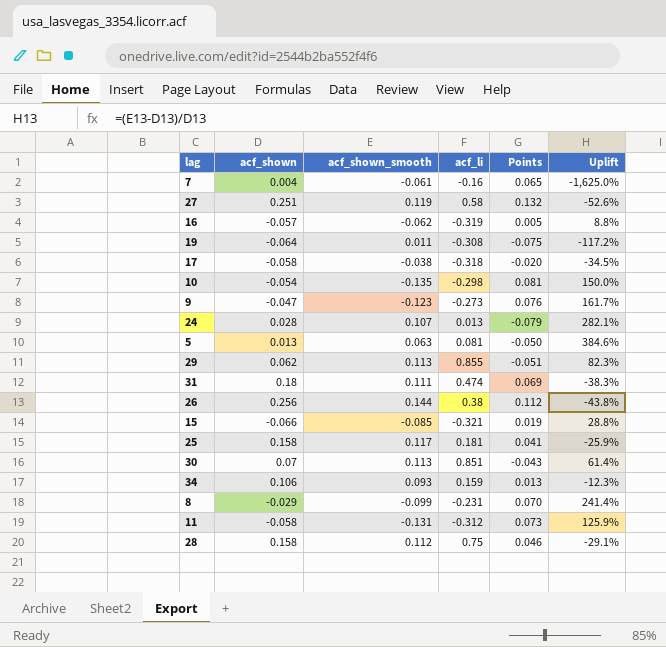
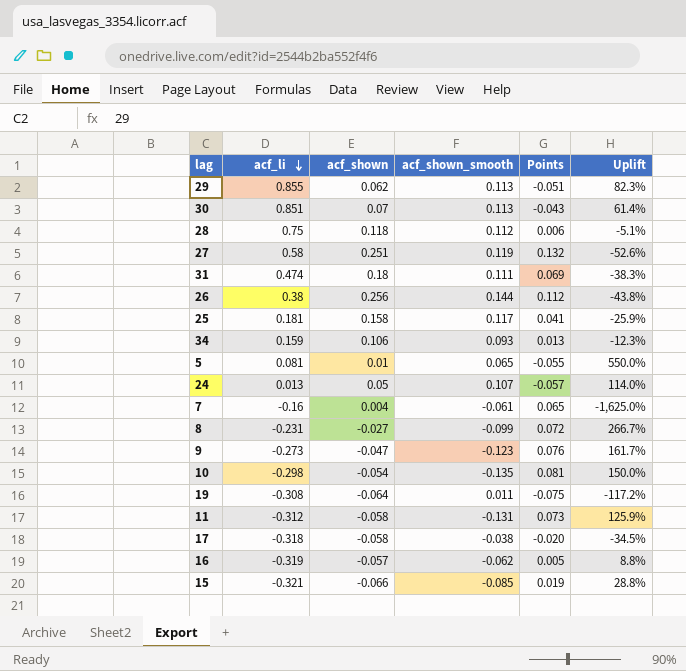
row order: none -> acf_li descending
column acf_li | position: 4 -> 2
28 | acf_shown: 0.158 -> 0.118
28 | Points: 0.046 -> 0.006
28 | Uplift: -29.1% -> -5.1%
5 | acf_shown: 0.013 -> 0.01
5 | acf_shown_smooth: 0.063 -> 0.065
5 | Points: -0.050 -> -0.055
5 | Uplift: 384.6% -> 550.0%
24 | acf_shown: 0.028 -> 0.05
24 | Points: -0.079 -> -0.057
24 | Uplift: 282.1% -> 114.0%
8 | acf_shown: -0.029 -> -0.027
8 | Points: 0.070 -> 0.072
8 | Uplift: 241.4% -> 266.7%

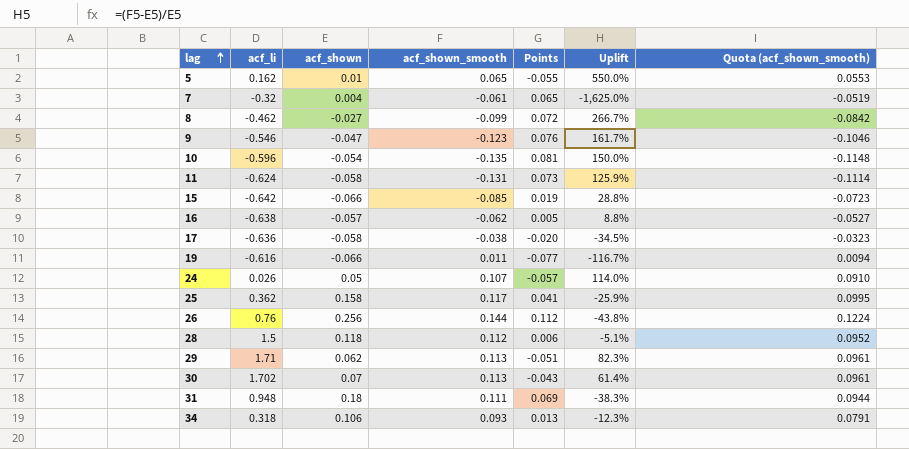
row order: acf_li descending -> lag ascending
column Quota (acf_shown_smooth) | formula: none -> [acf_shown_smooth] * 0.85
row 27: 0.58 | 0.251 | 0.119 | 0.132 | -52.6% -> none
5 | acf_li: 0.081 -> 0.162
7 | acf_li: -0.16 -> -0.32
8 | acf_li: -0.231 -> -0.462
9 | acf_li: -0.273 -> -0.546
10 | acf_li: -0.298 -> -0.596
11 | acf_li: -0.312 -> -0.624
15 | acf_li: -0.321 -> -0.642
16 | acf_li: -0.319 -> -0.638
17 | acf_li: -0.318 -> -0.636
19 | acf_li: -0.308 -> -0.616
19 | acf_shown: -0.064 -> -0.066
19 | Points: -0.075 -> -0.077
19 | Uplift: -117.2% -> -116.7%
24 | acf_li: 0.013 -> 0.026
25 | acf_li: 0.181 -> 0.362
26 | acf_li: 0.38 -> 0.76
28 | acf_li: 0.75 -> 1.5
29 | acf_li: 0.855 -> 1.71
30 | acf_li: 0.851 -> 1.702
31 | acf_li: 0.474 -> 0.948
34 | acf_li: 0.159 -> 0.318

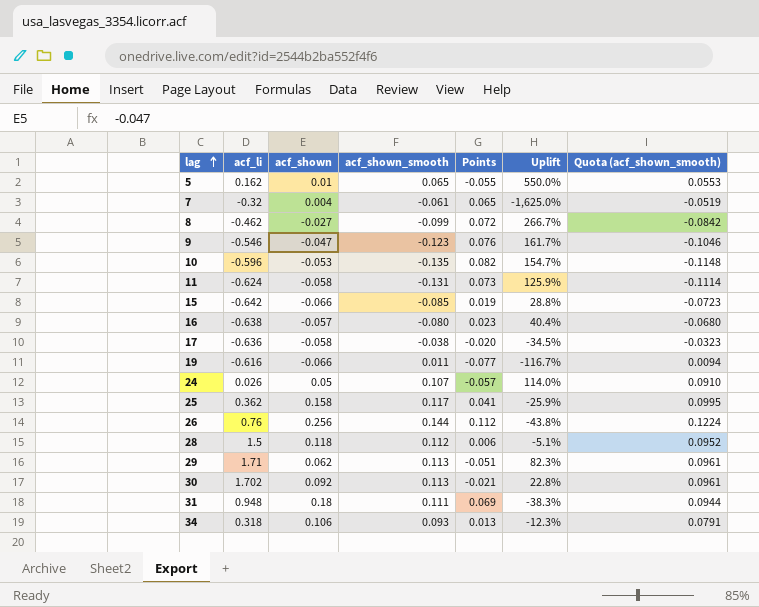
10 | acf_shown: -0.054 -> -0.053
10 | Points: 0.081 -> 0.082
10 | Uplift: 150.0% -> 154.7%
16 | acf_shown_smooth: -0.062 -> -0.080
16 | Points: 0.005 -> 0.023
16 | Uplift: 8.8% -> 40.4%
16 | Quota (acf_shown_smooth): -0.0527 -> -0.0680
30 | acf_shown: 0.07 -> 0.092
30 | Points: -0.043 -> -0.021
30 | Uplift: 61.4% -> 22.8%

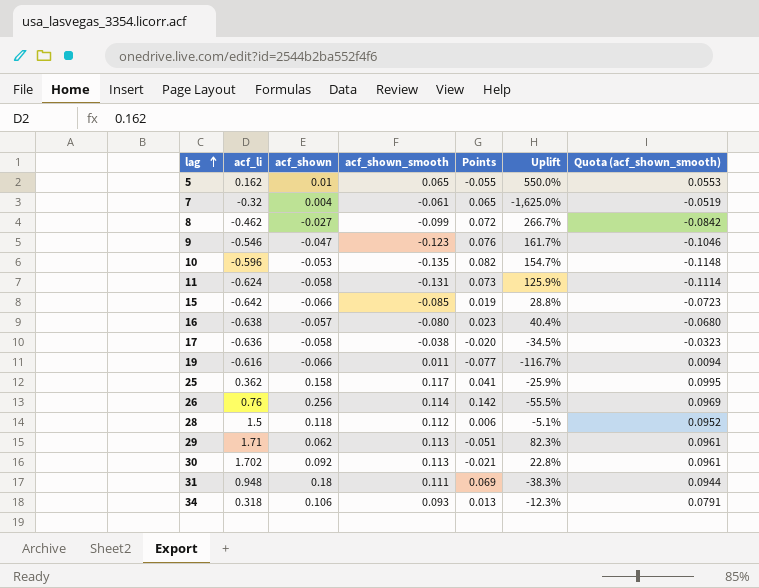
row 24: 0.026 | 0.05 | 0.107 | -0.057 | 114.0% | 0.0910 -> none
26 | acf_shown_smooth: 0.144 -> 0.114
26 | Points: 0.112 -> 0.142
26 | Uplift: -43.8% -> -55.5%
26 | Quota (acf_shown_smooth): 0.1224 -> 0.0969

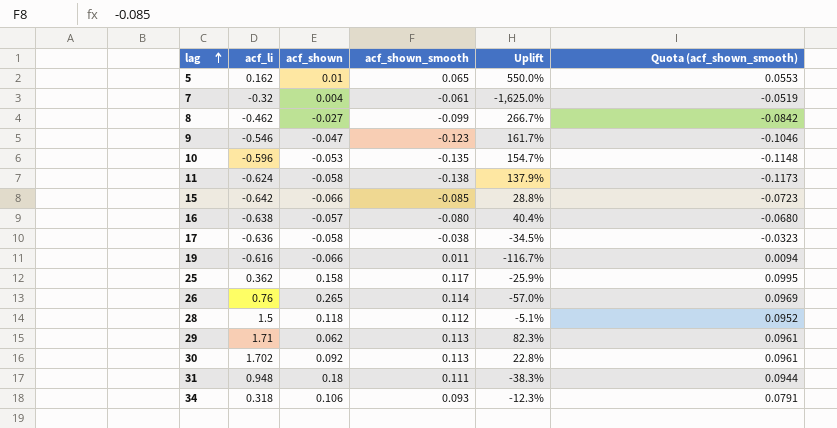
column Points | formula: [acf_shown] - [acf_shown_smooth] -> none
11 | acf_shown_smooth: -0.131 -> -0.138
11 | Uplift: 125.9% -> 137.9%
11 | Quota (acf_shown_smooth): -0.1114 -> -0.1173
26 | acf_shown: 0.256 -> 0.265
26 | Uplift: -55.5% -> -57.0%

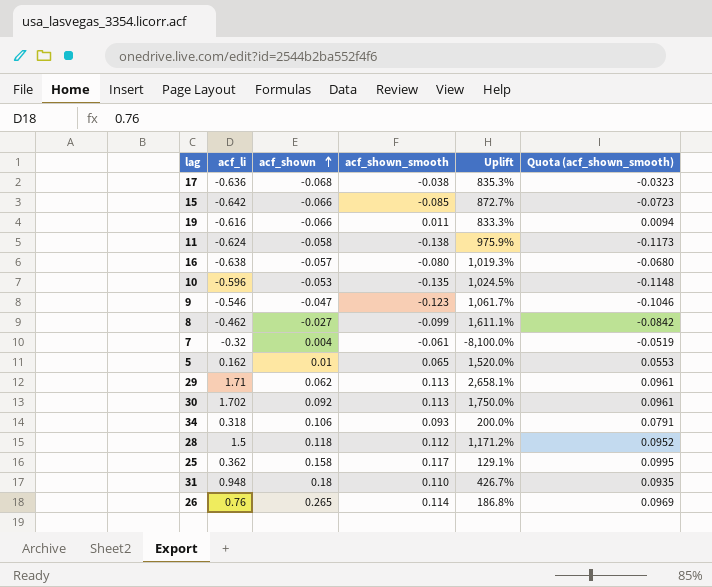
row order: lag ascending -> acf_shown ascending
column Uplift | formula: ([acf_shown_smooth] - [acf_shown]) / [acf_shown] -> ([acf_li] - [acf_shown]) / [acf_shown]
17 | acf_shown: -0.058 -> -0.068
31 | acf_shown_smooth: 0.111 -> 0.110
31 | Quota (acf_shown_smooth): 0.0944 -> 0.0935

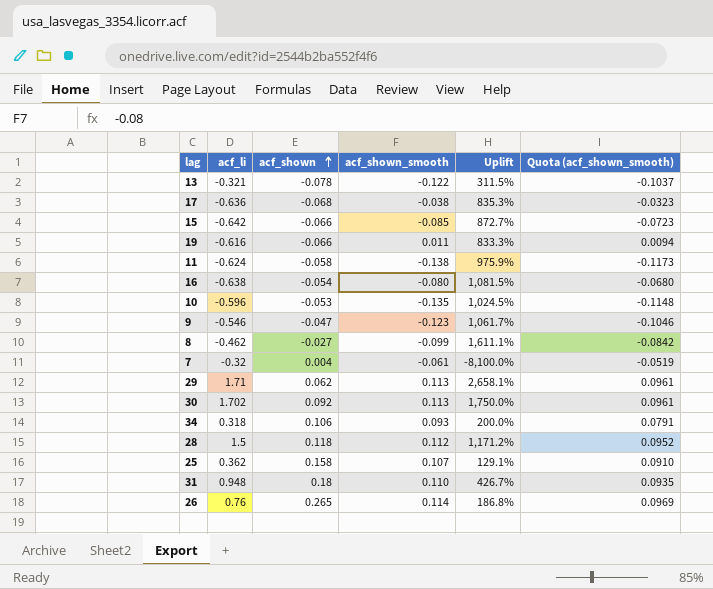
row 5: 0.162 | 0.01 | 0.065 | 1,520.0% | 0.0553 -> none
row 13: none -> -0.321 | -0.078 | -0.122 | 311.5% | -0.1037
16 | acf_shown: -0.057 -> -0.054
16 | Uplift: 1,019.3% -> 1,081.5%
25 | acf_shown_smooth: 0.117 -> 0.107
25 | Quota (acf_shown_smooth): 0.0995 -> 0.0910

